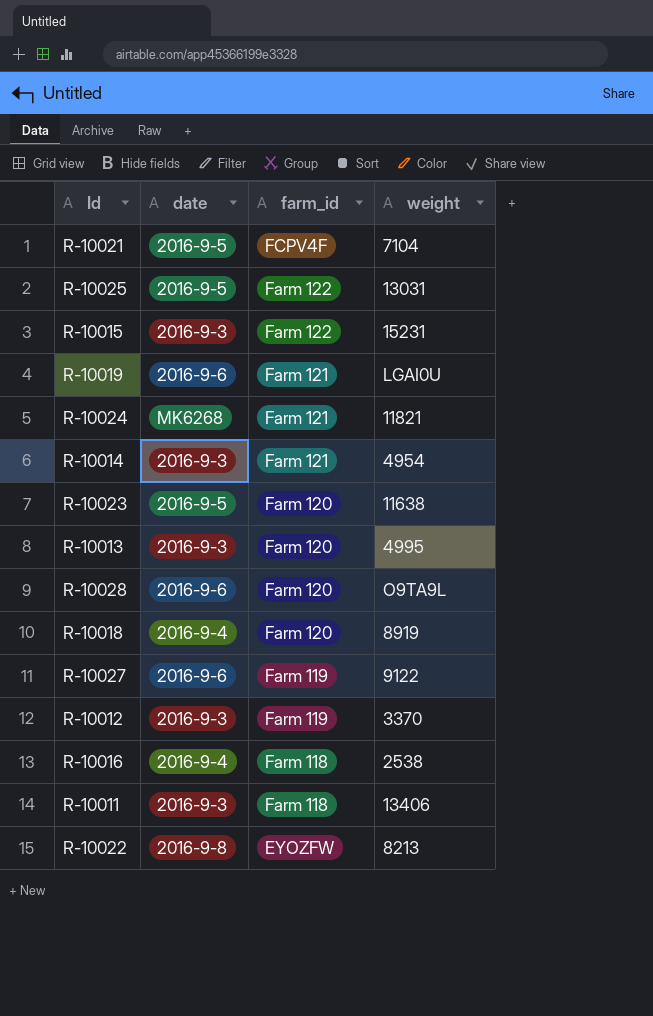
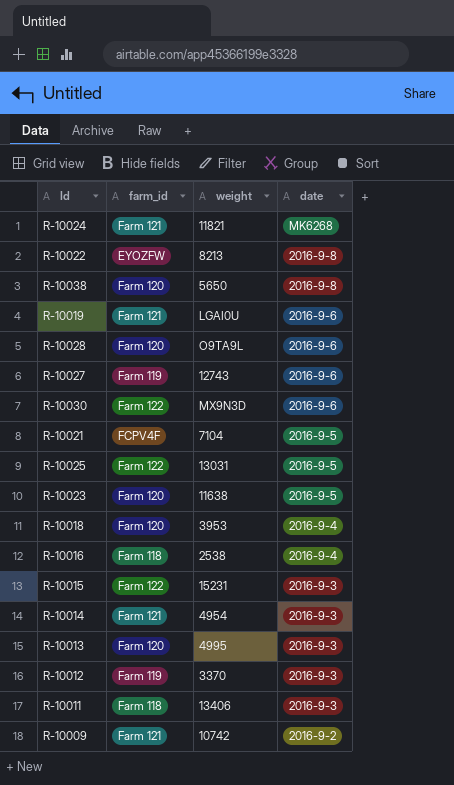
row order: farm_id descending -> date descending
column date | position: 2 -> 4
row R-10038: none -> Farm 120 | 5650 | 2016-9-8
R-10027 | weight: 9122 -> 12743
row R-10030: none -> Farm 122 | MX9N3D | 2016-9-6
R-10018 | weight: 8919 -> 3953
row R-10009: none -> Farm 121 | 10742 | 2016-9-2

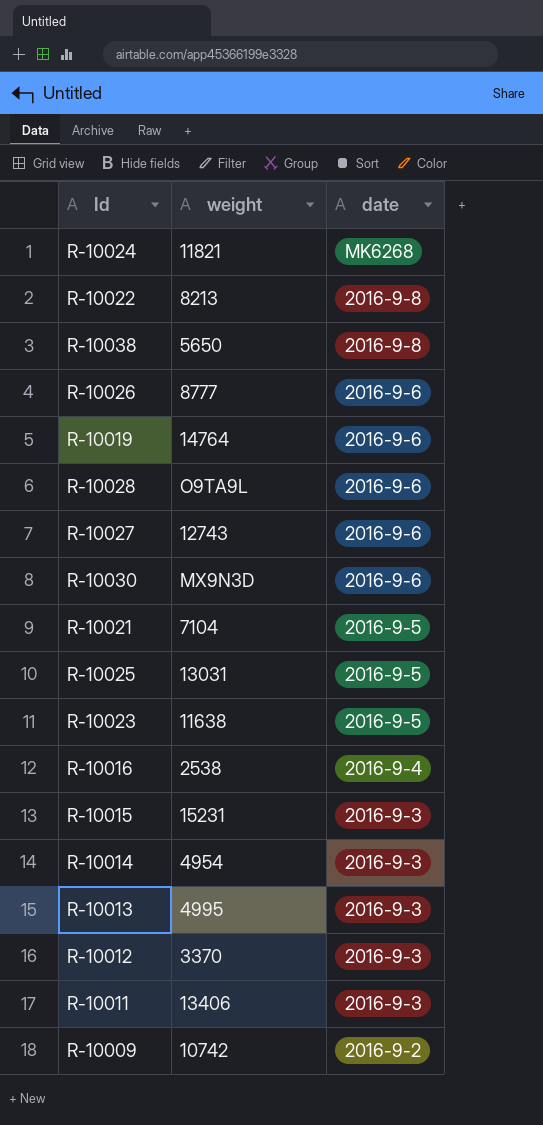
column farm_id | position: 2 -> none
row R-10018: Farm 120 | 3953 | 2016-9-4 -> none
row R-10026: none -> 8777 | 2016-9-6
R-10019 | weight: LGAI0U -> 14764

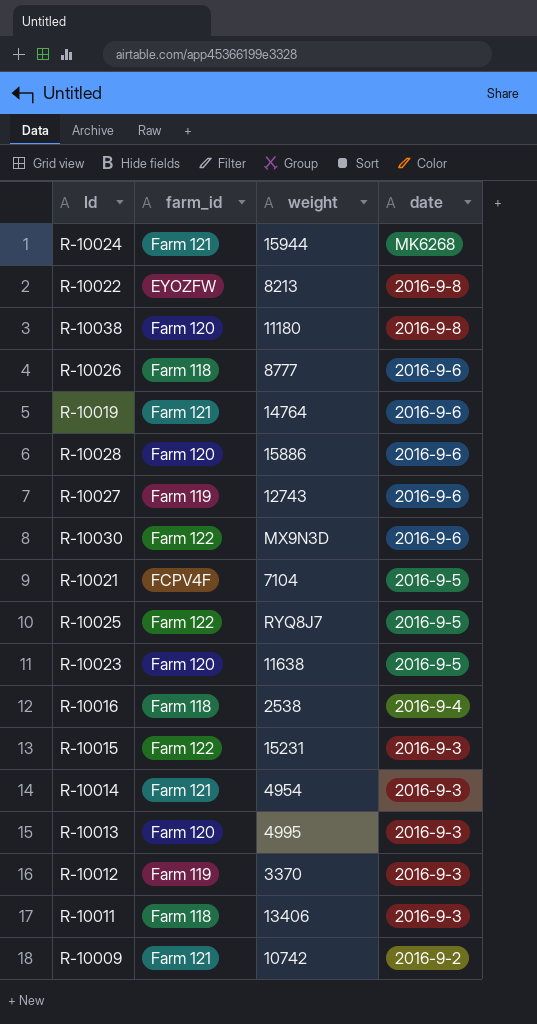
column farm_id | position: none -> 2
R-10024 | weight: 11821 -> 15944
R-10038 | weight: 5650 -> 11180
R-10028 | weight: O9TA9L -> 15886
R-10025 | weight: 13031 -> RYQ8J7

